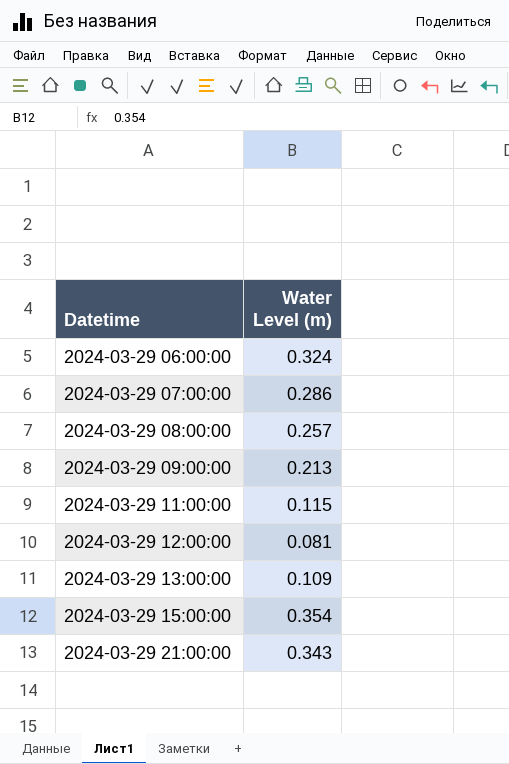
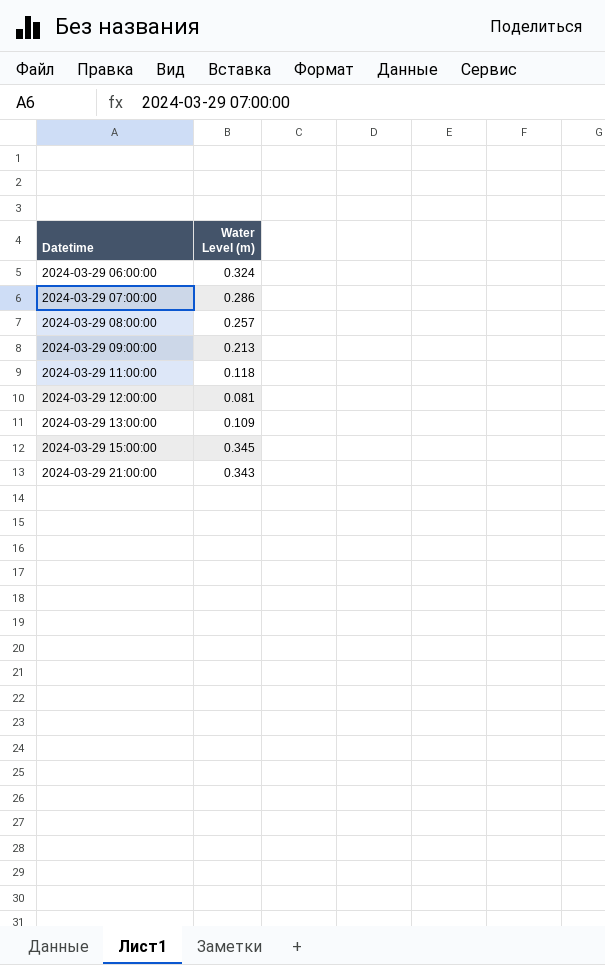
2024-03-29 11:00:00 | Water Level (m): 0.115 -> 0.118
2024-03-29 15:00:00 | Water Level (m): 0.354 -> 0.345

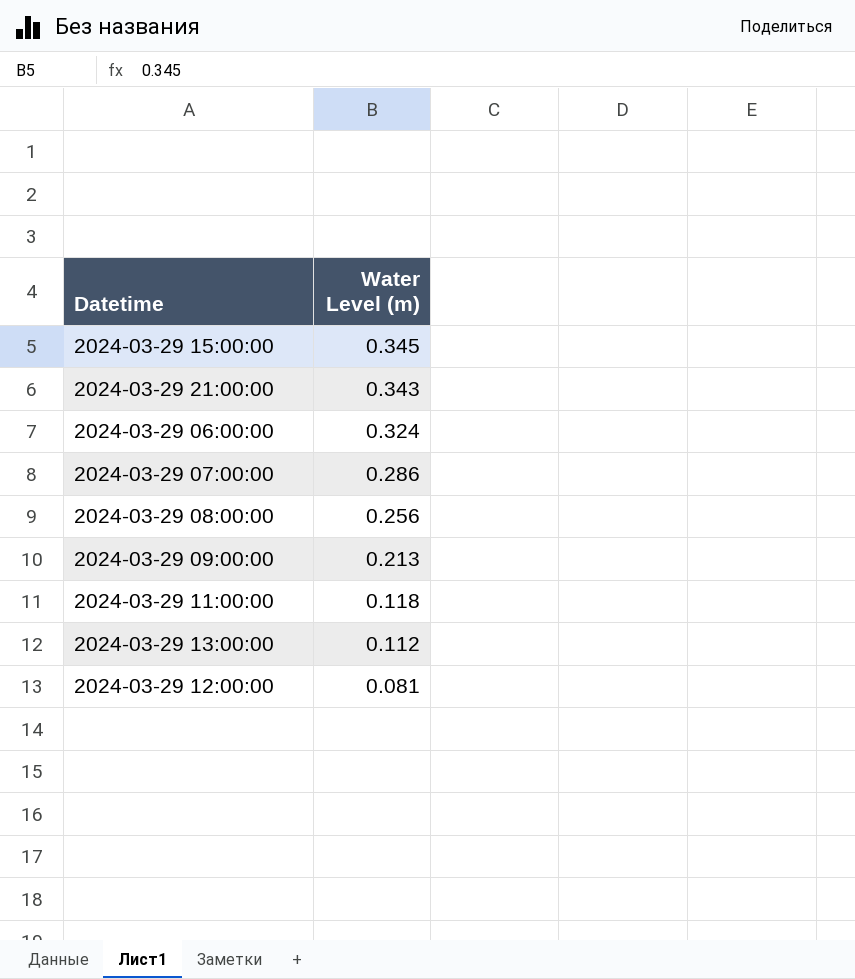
row order: Datetime ascending -> Water Level (m) descending
2024-03-29 08:00:00 | Water Level (m): 0.257 -> 0.256
2024-03-29 13:00:00 | Water Level (m): 0.109 -> 0.112

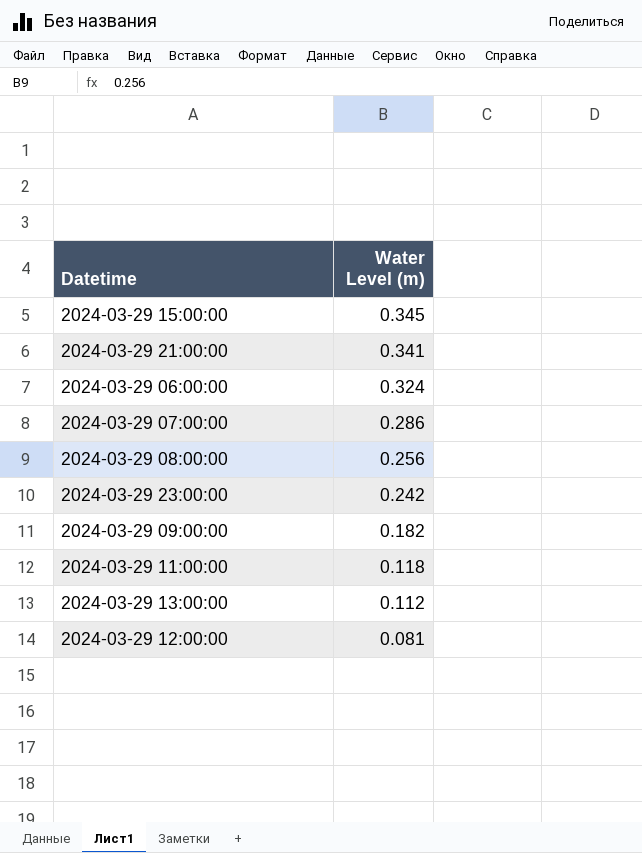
2024-03-29 21:00:00 | Water Level (m): 0.343 -> 0.341
row 2024-03-29 23:00:00: none -> 0.242
2024-03-29 09:00:00 | Water Level (m): 0.213 -> 0.182

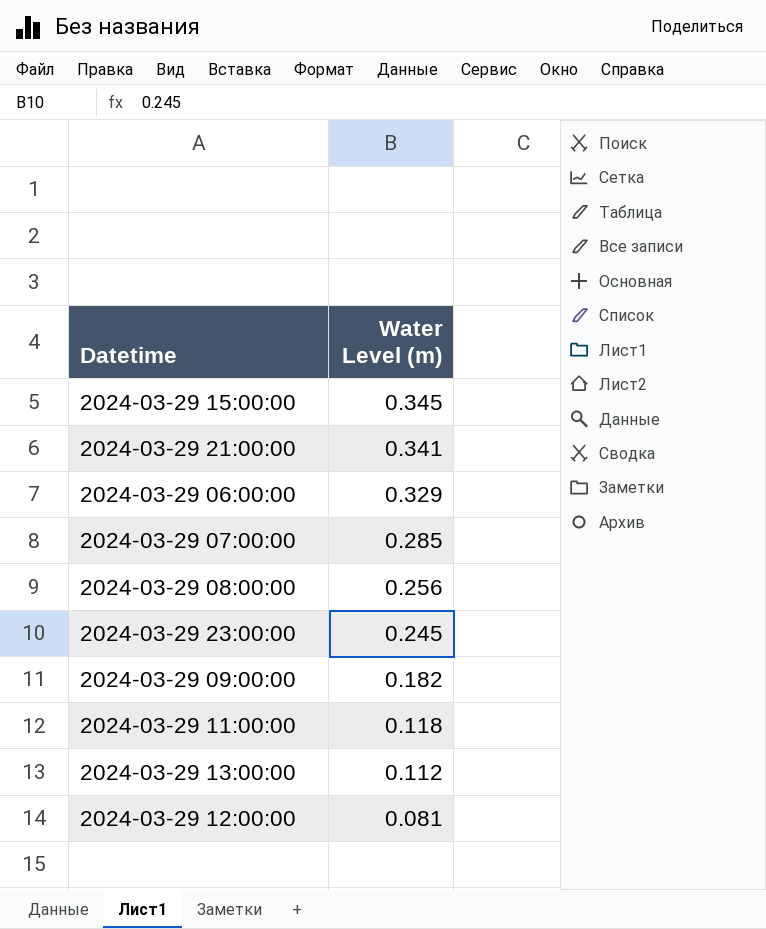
2024-03-29 06:00:00 | Water Level (m): 0.324 -> 0.329
2024-03-29 07:00:00 | Water Level (m): 0.286 -> 0.285
2024-03-29 23:00:00 | Water Level (m): 0.242 -> 0.245

